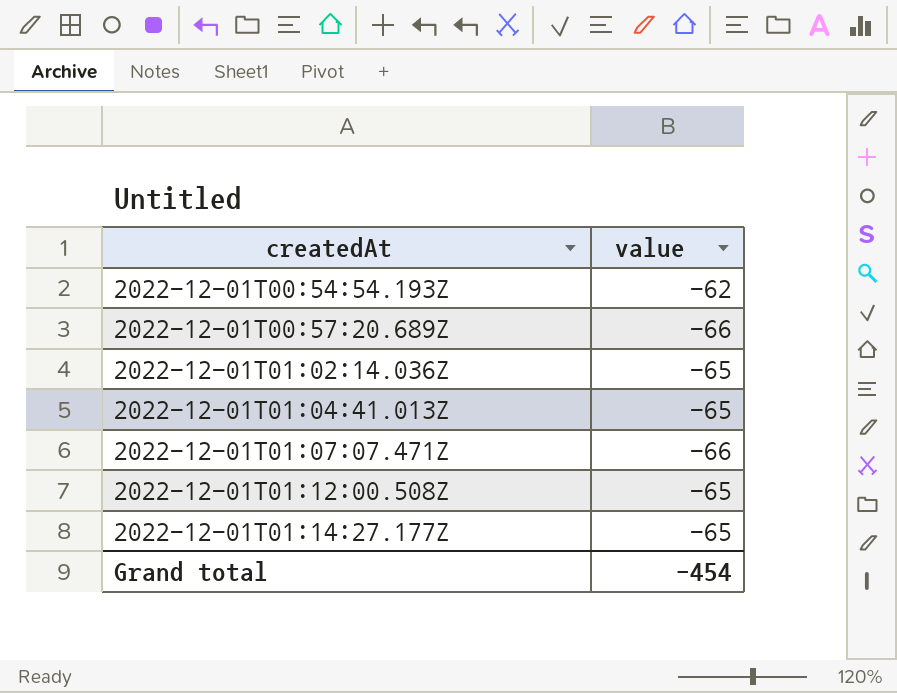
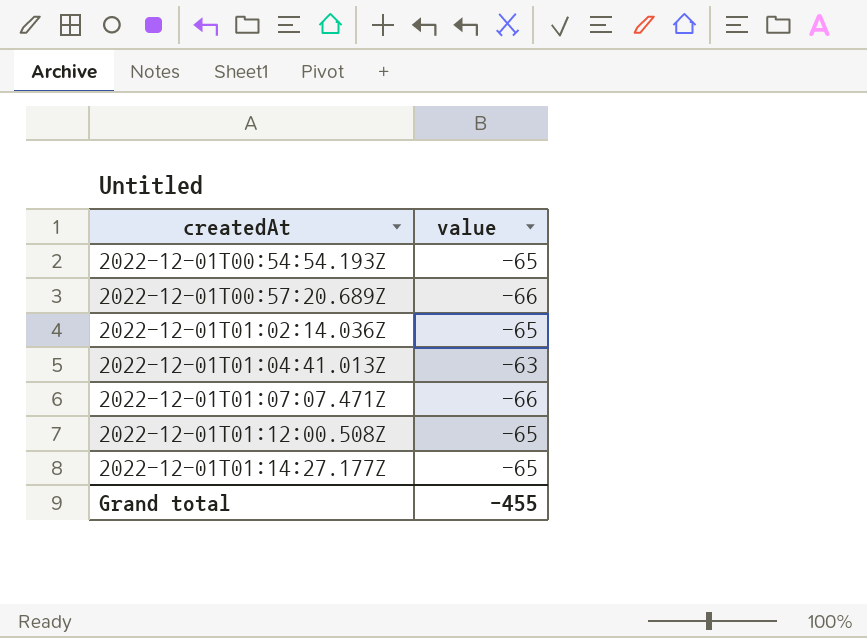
2022-12-01T00:54:54.193Z | value: -62 -> -65
2022-12-01T01:04:41.013Z | value: -65 -> -63
Grand total | value: -454 -> -455

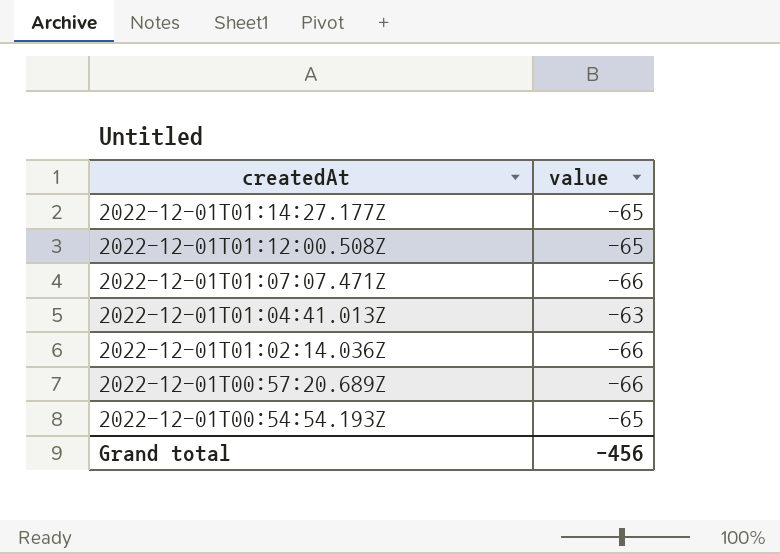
row order: createdAt ascending -> createdAt descending
2022-12-01T01:02:14.036Z | value: -65 -> -66
Grand total | value: -455 -> -456

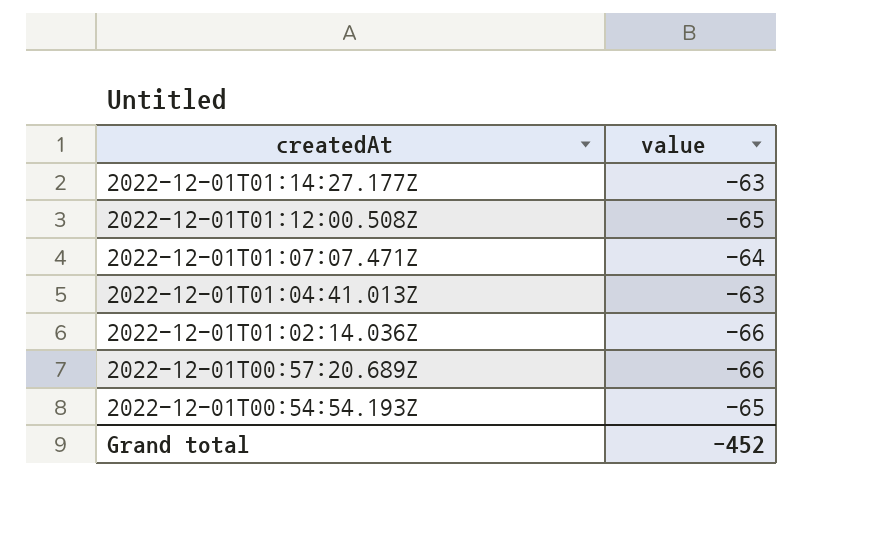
2022-12-01T01:14:27.177Z | value: -65 -> -63
2022-12-01T01:07:07.471Z | value: -66 -> -64
Grand total | value: -456 -> -452

